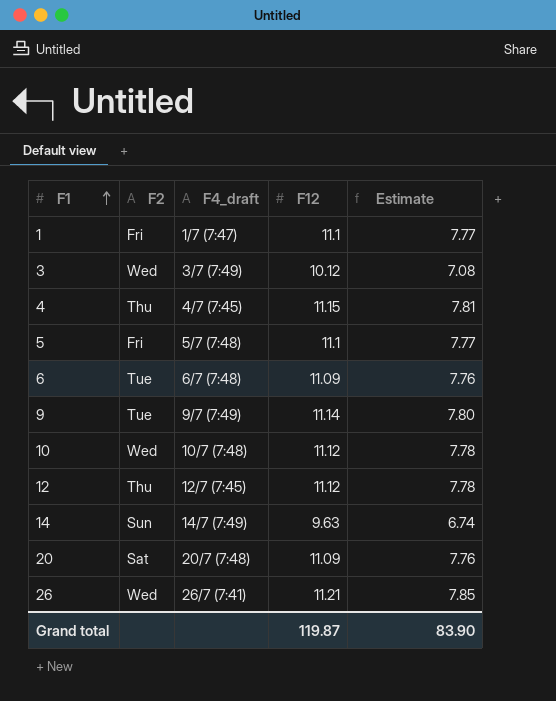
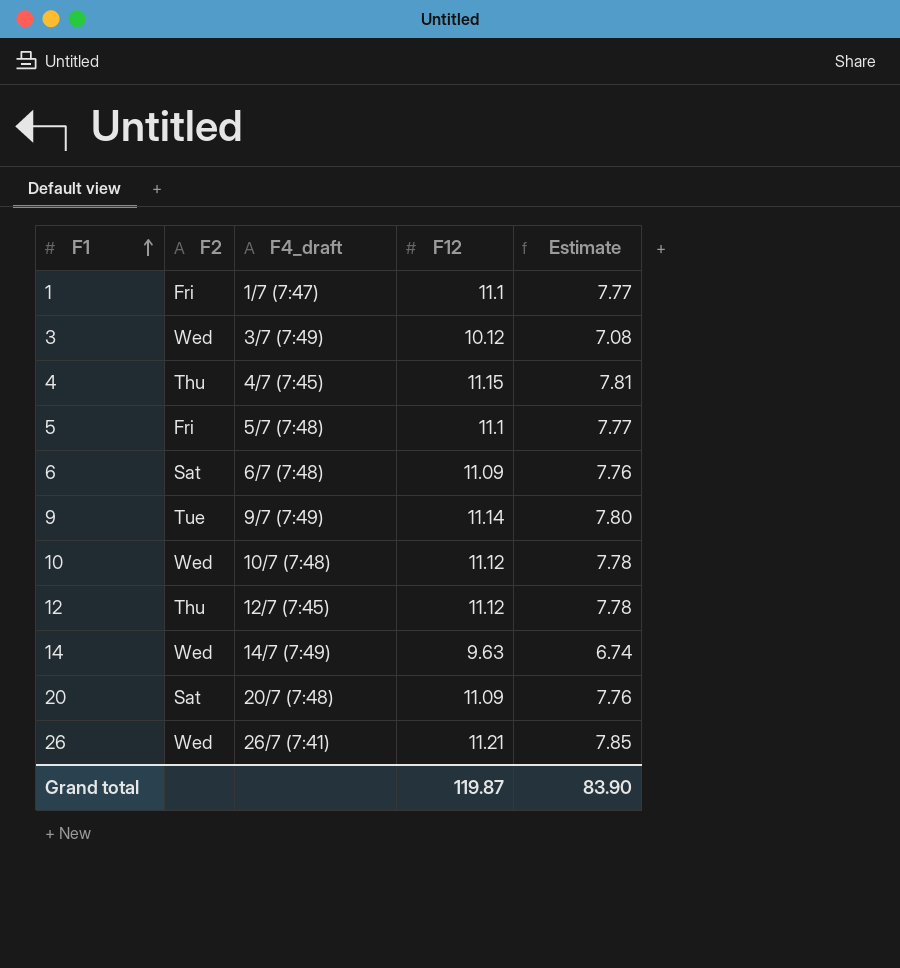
6 | F2: Tue -> Sat
14 | F2: Sun -> Wed

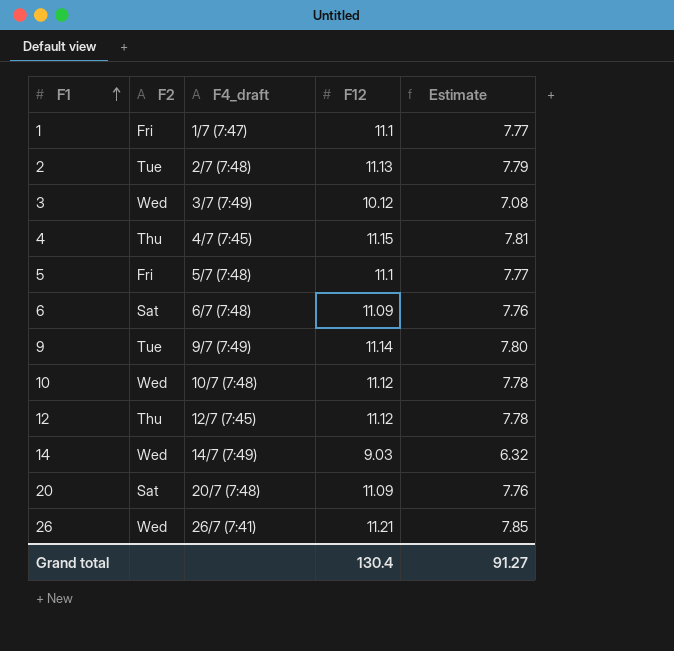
row 2: none -> Tue | 2/7 (7:48) | 11.13 | 7.79
14 | F12: 9.63 -> 9.03
14 | Estimate: 6.74 -> 6.32
Grand total | F12: 119.87 -> 130.4
Grand total | Estimate: 83.90 -> 91.27

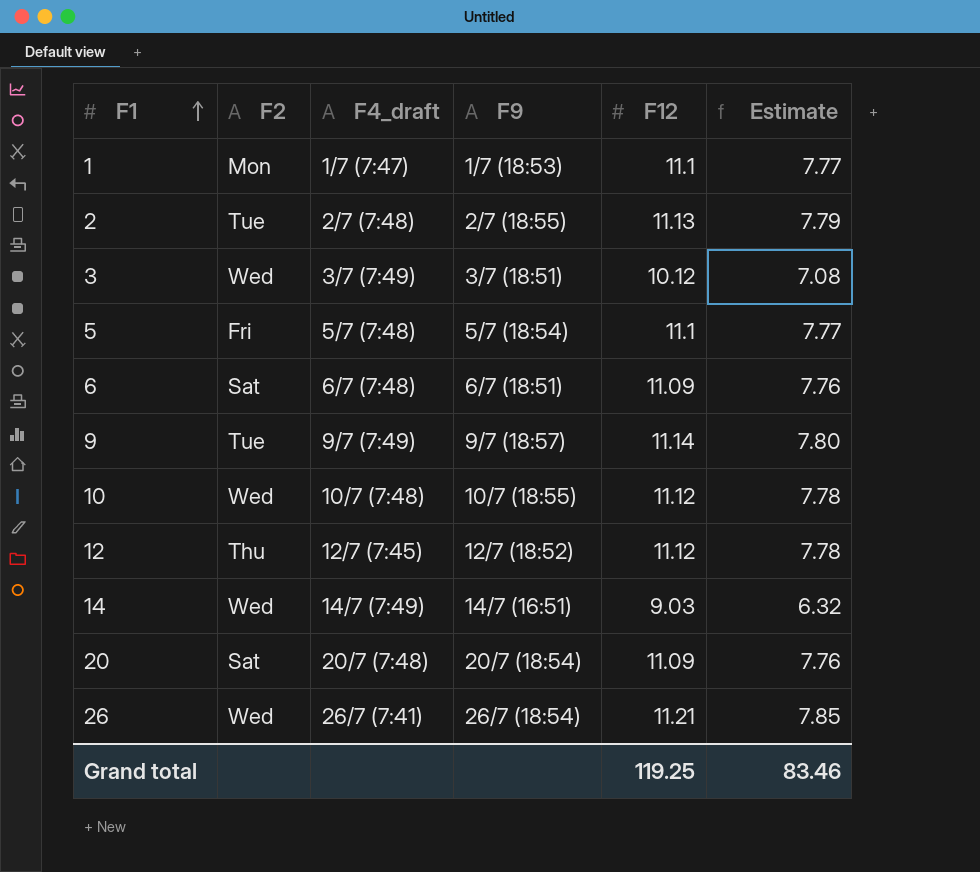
column F9 | position: none -> 4
row 4: Thu | 4/7 (7:45) | 11.15 | 7.81 -> none
1 | F2: Fri -> Mon
Grand total | F12: 130.4 -> 119.25
Grand total | Estimate: 91.27 -> 83.46

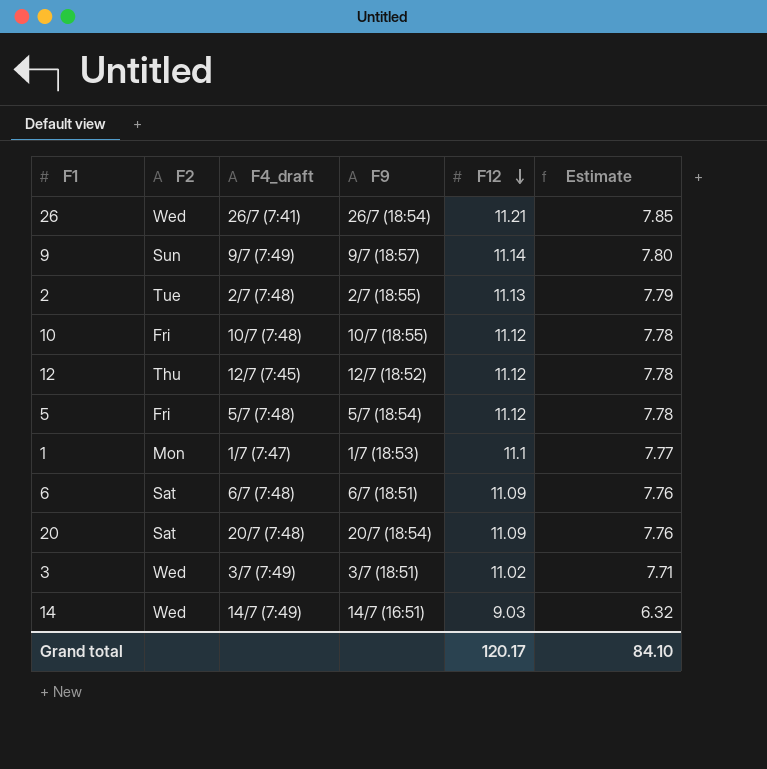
row order: F1 ascending -> F12 descending
9 | F2: Tue -> Sun
10 | F2: Wed -> Fri
5 | F12: 11.1 -> 11.12
5 | Estimate: 7.77 -> 7.78
3 | F12: 10.12 -> 11.02
3 | Estimate: 7.08 -> 7.71
Grand total | F12: 119.25 -> 120.17
Grand total | Estimate: 83.46 -> 84.10

